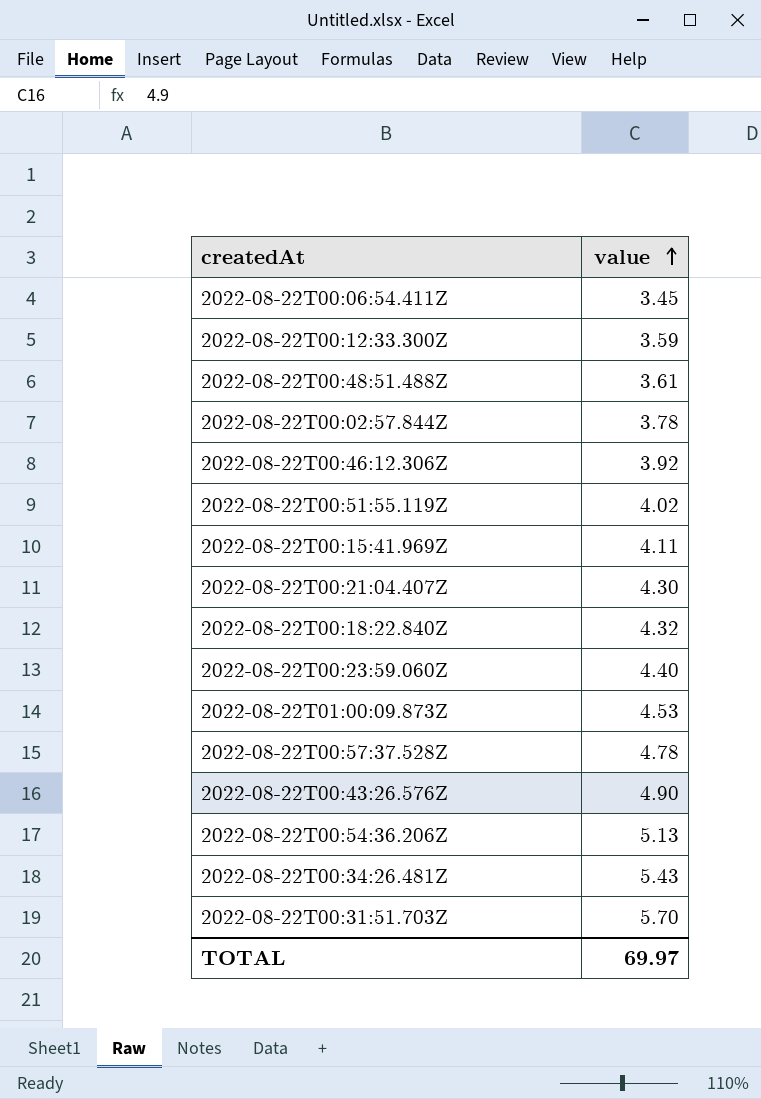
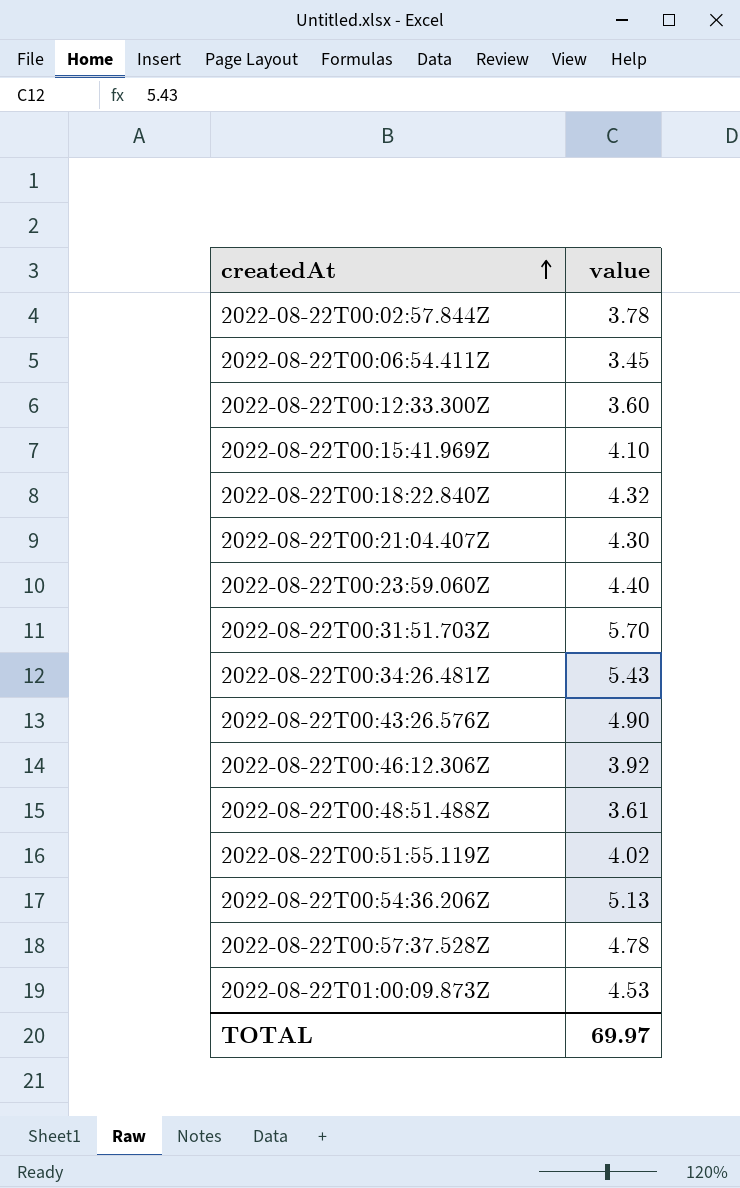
row order: value ascending -> createdAt ascending
2022-08-22T00:12:33.300Z | value: 3.59 -> 3.60
2022-08-22T00:15:41.969Z | value: 4.11 -> 4.10

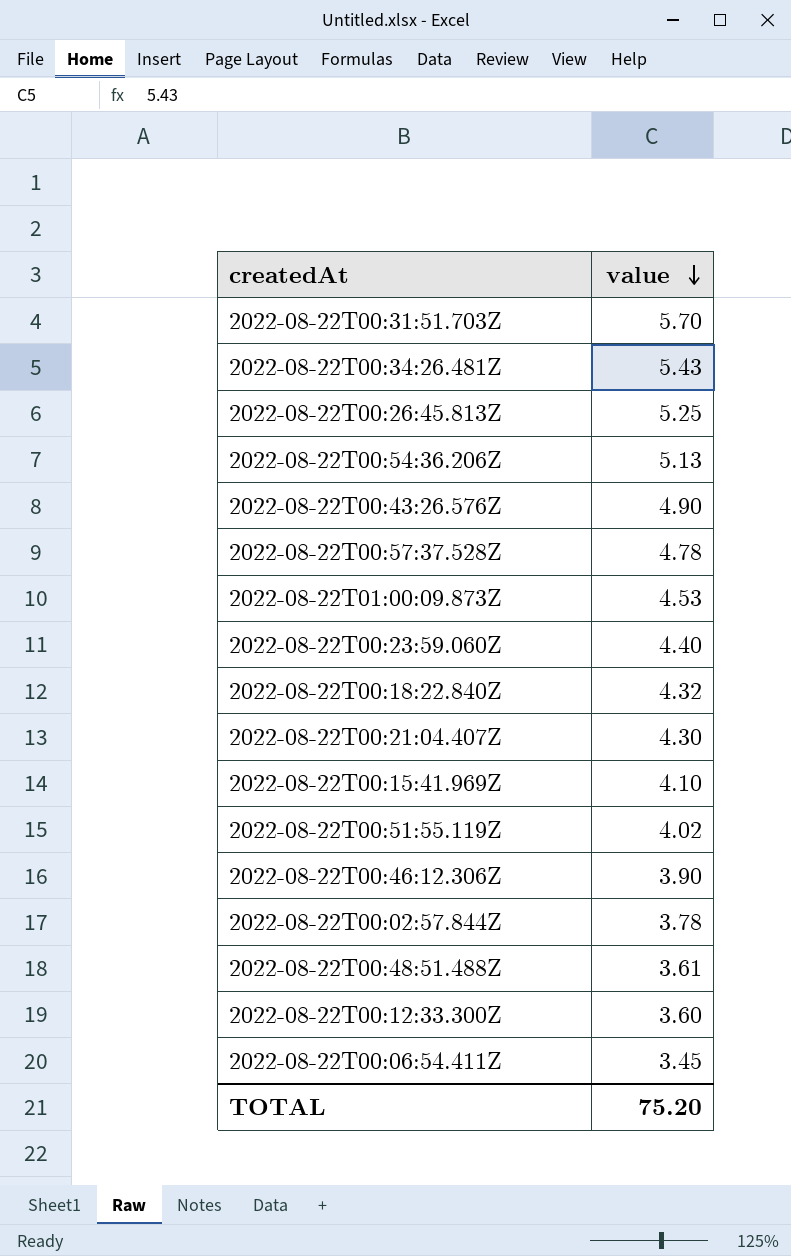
row order: createdAt ascending -> value descending
row 2022-08-22T00:26:45.813Z: none -> 5.25
2022-08-22T00:46:12.306Z | value: 3.92 -> 3.90
TOTAL | value: 69.97 -> 75.20

